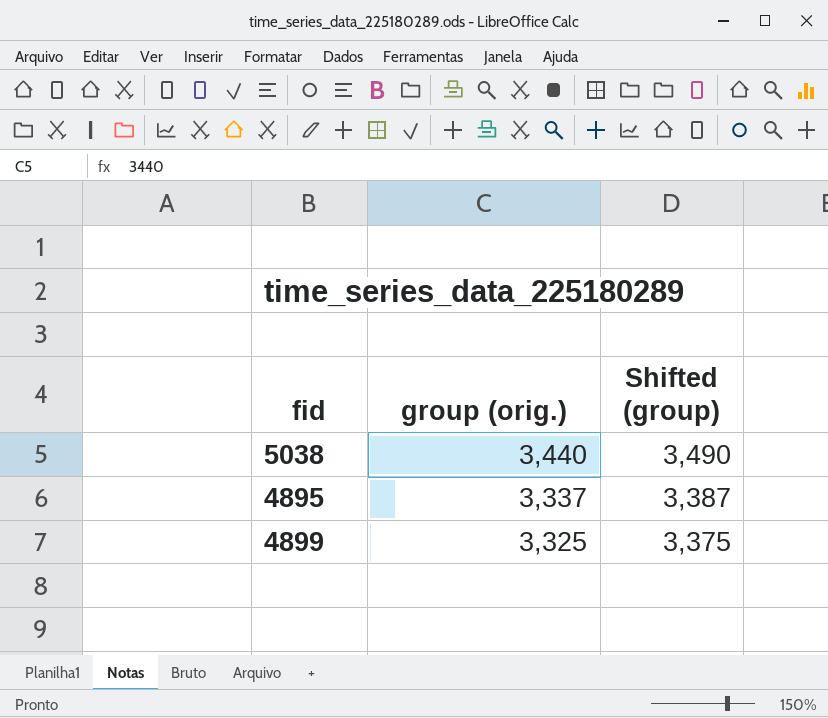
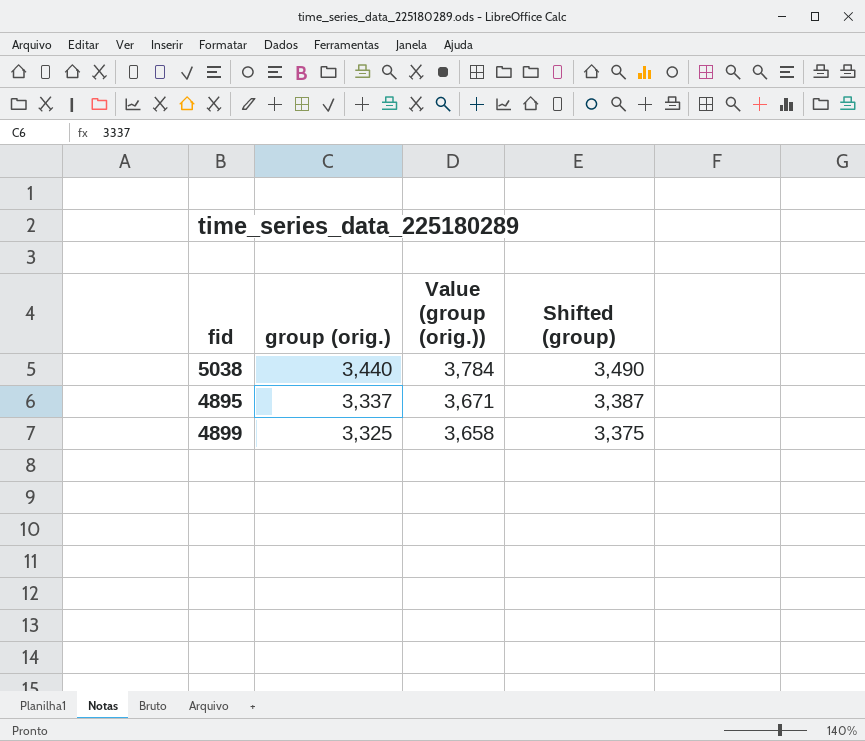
column Value (group (orig.)) | formula: none -> [group (orig.)] * 1.1

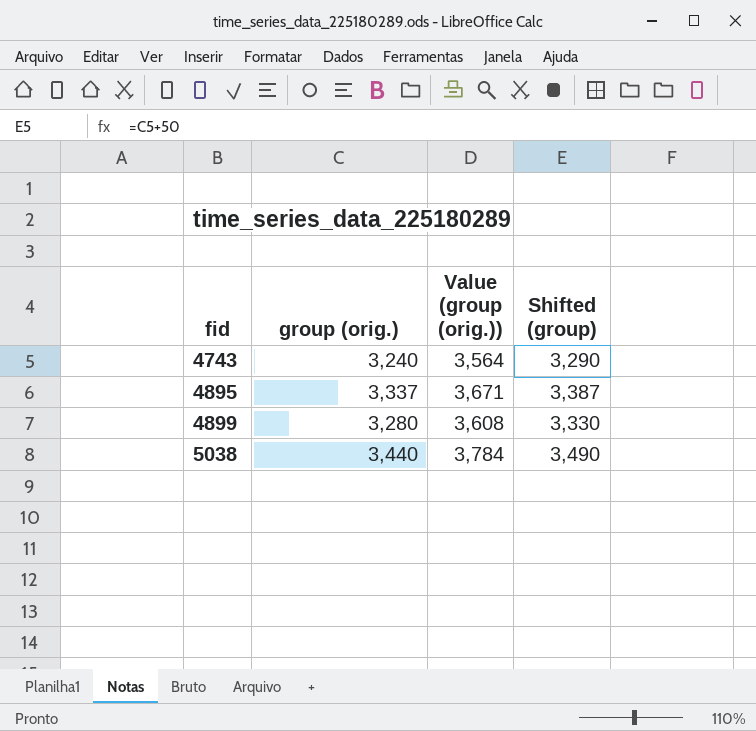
row order: group (orig.) descending -> fid ascending
row 4743: none -> 3,240 | 3,564 | 3,290
4899 | group (orig.): 3,325 -> 3,280
4899 | Value (group (orig.)): 3,658 -> 3,608
4899 | Shifted (group): 3,375 -> 3,330

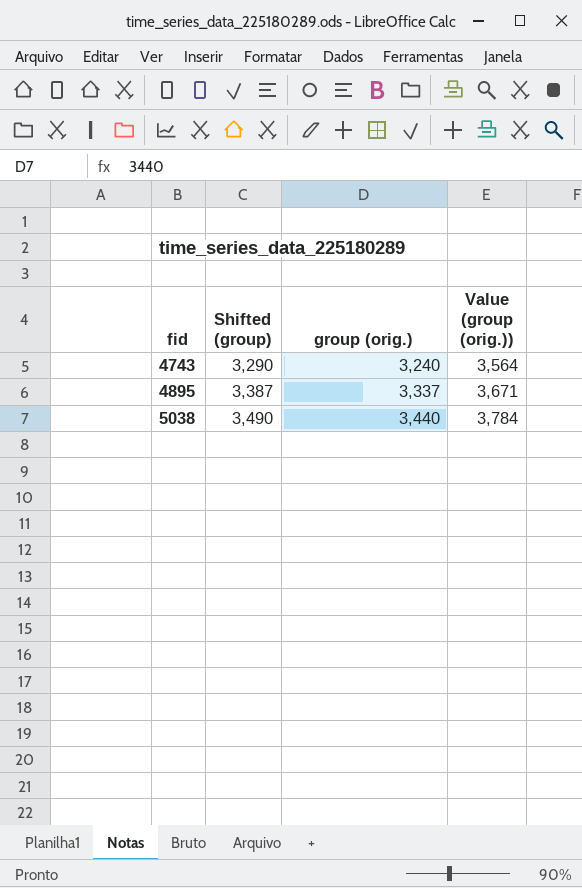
column Shifted (group) | position: 4 -> 2
row 4899: 3,280 | 3,608 | 3,330 -> none

